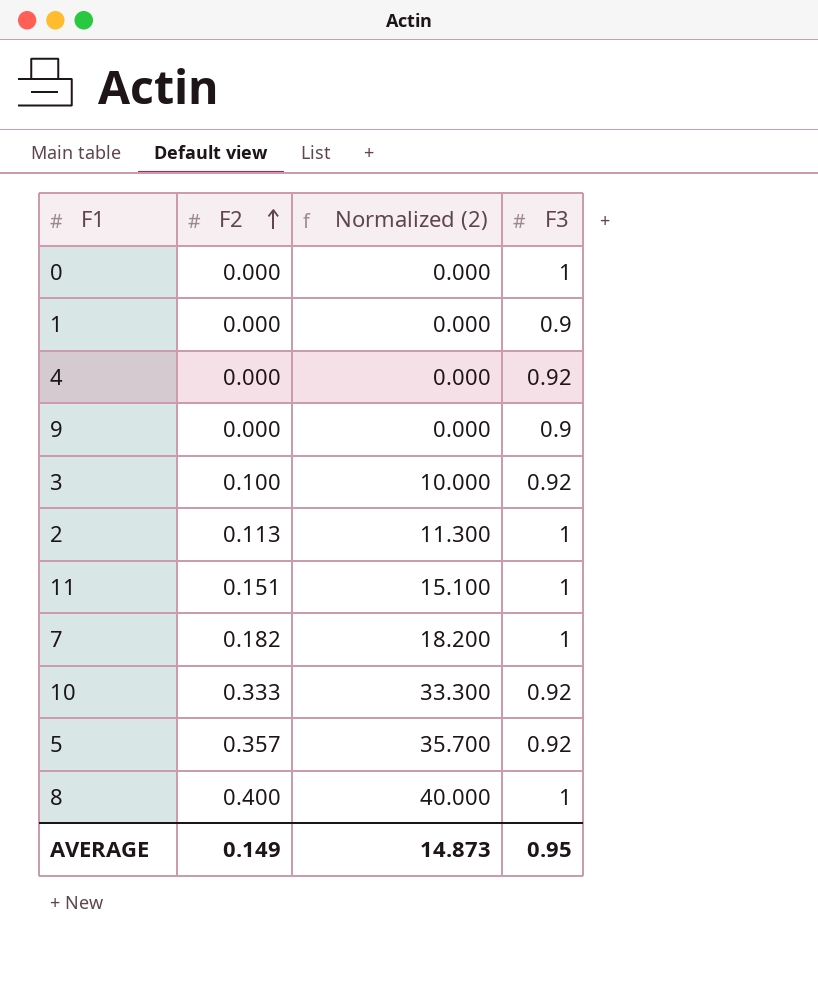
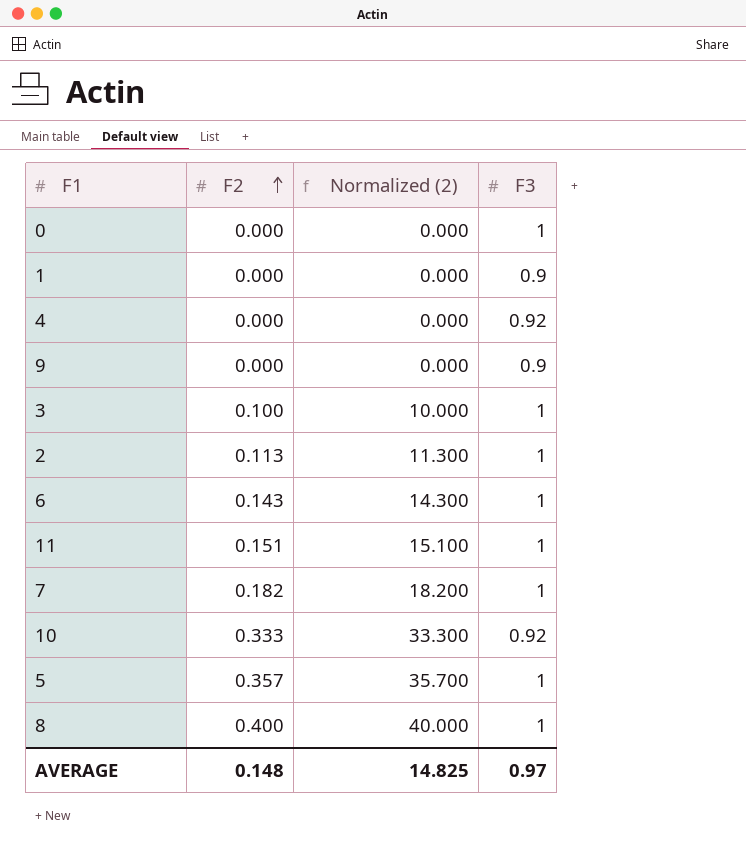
3 | F3: 0.92 -> 1
row 6: none -> 0.143 | 14.300 | 1
5 | F3: 0.92 -> 1
AVERAGE | F2: 0.149 -> 0.148
AVERAGE | Normalized (2): 14.873 -> 14.825
AVERAGE | F3: 0.95 -> 0.97

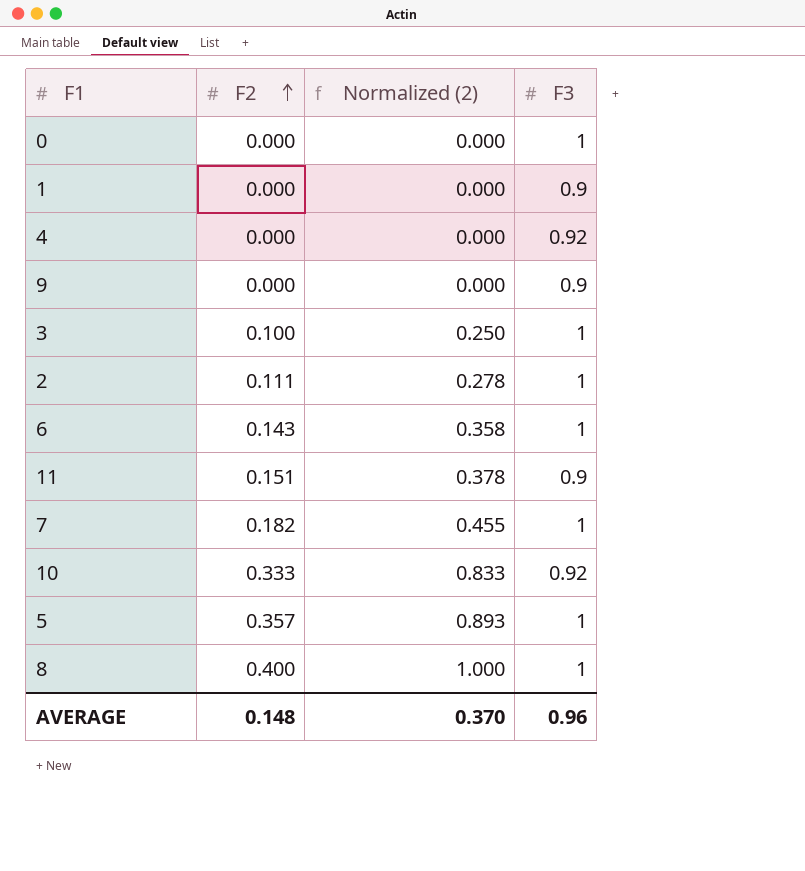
column Normalized (2) | formula: [F2] * 100 -> [F2] * 2.5
2 | F2: 0.113 -> 0.111
11 | F3: 1 -> 0.9
AVERAGE | Normalized (2): 14.825 -> 0.370
AVERAGE | F3: 0.97 -> 0.96

